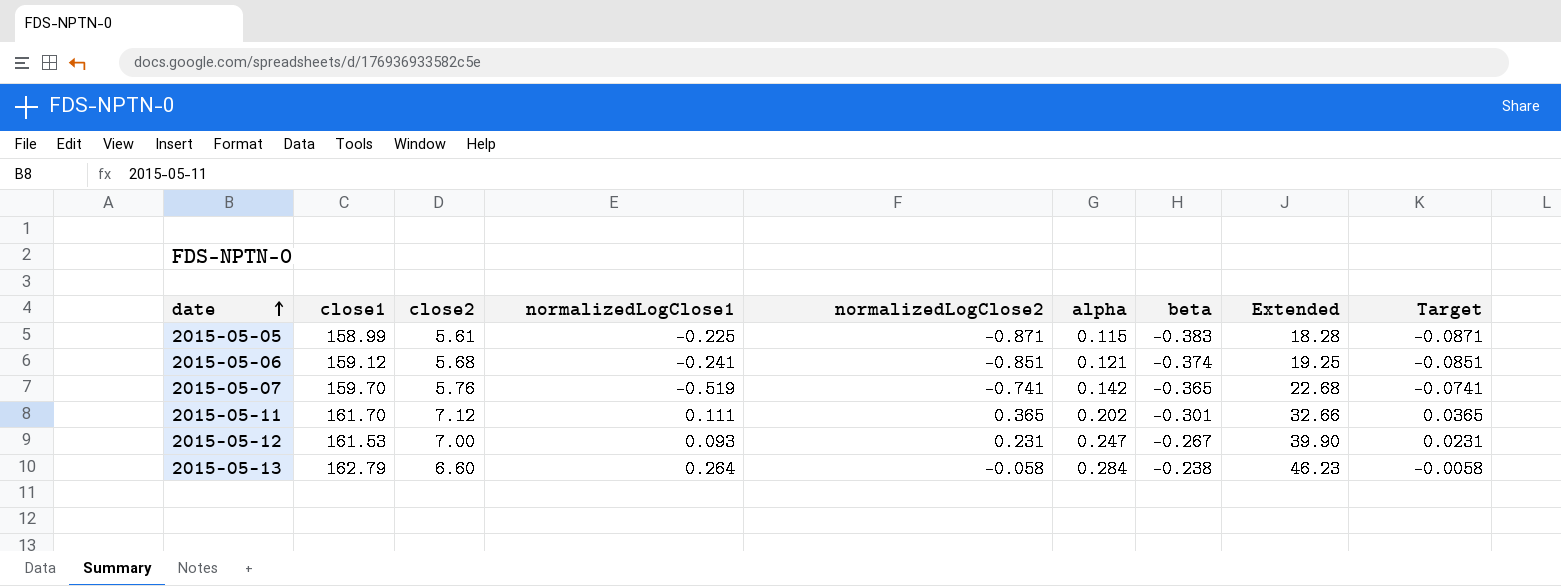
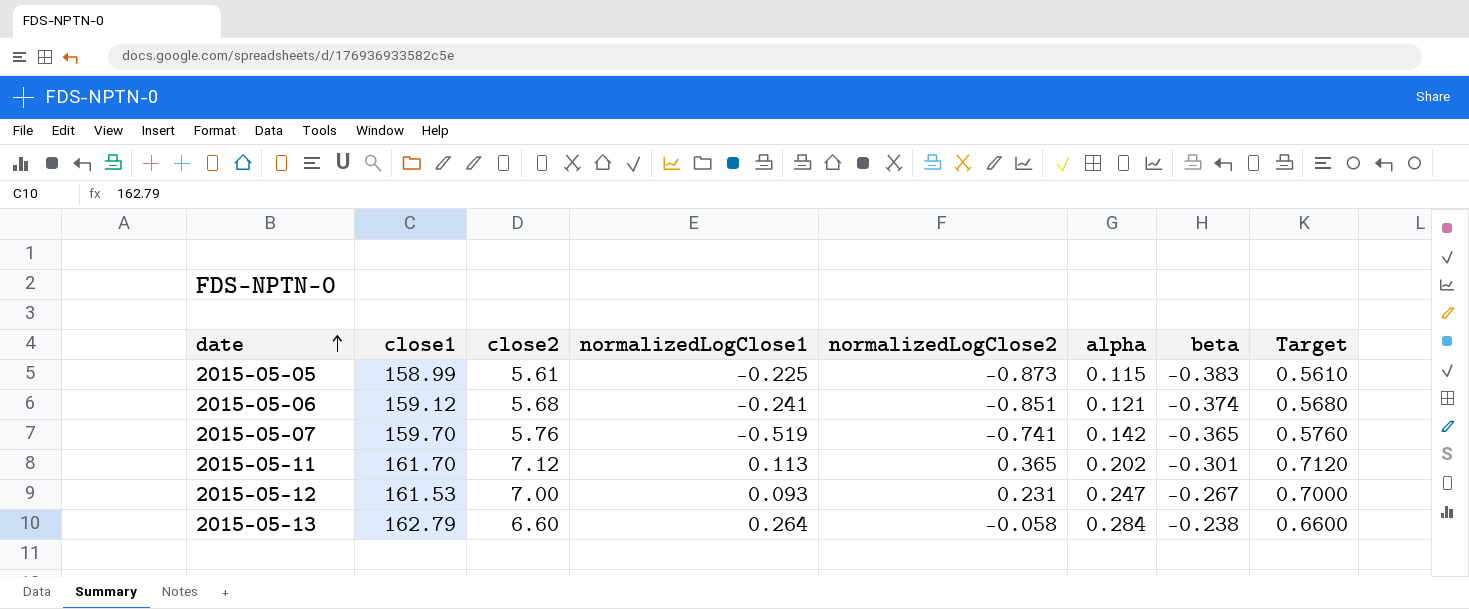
column Extended | formula: [close1] * [alpha] -> none
column Target | formula: [normalizedLogClose2] * 0.1 -> [close2] * 0.1
2015-05-05 | normalizedLogClose2: -0.871 -> -0.873
2015-05-11 | normalizedLogClose1: 0.111 -> 0.113

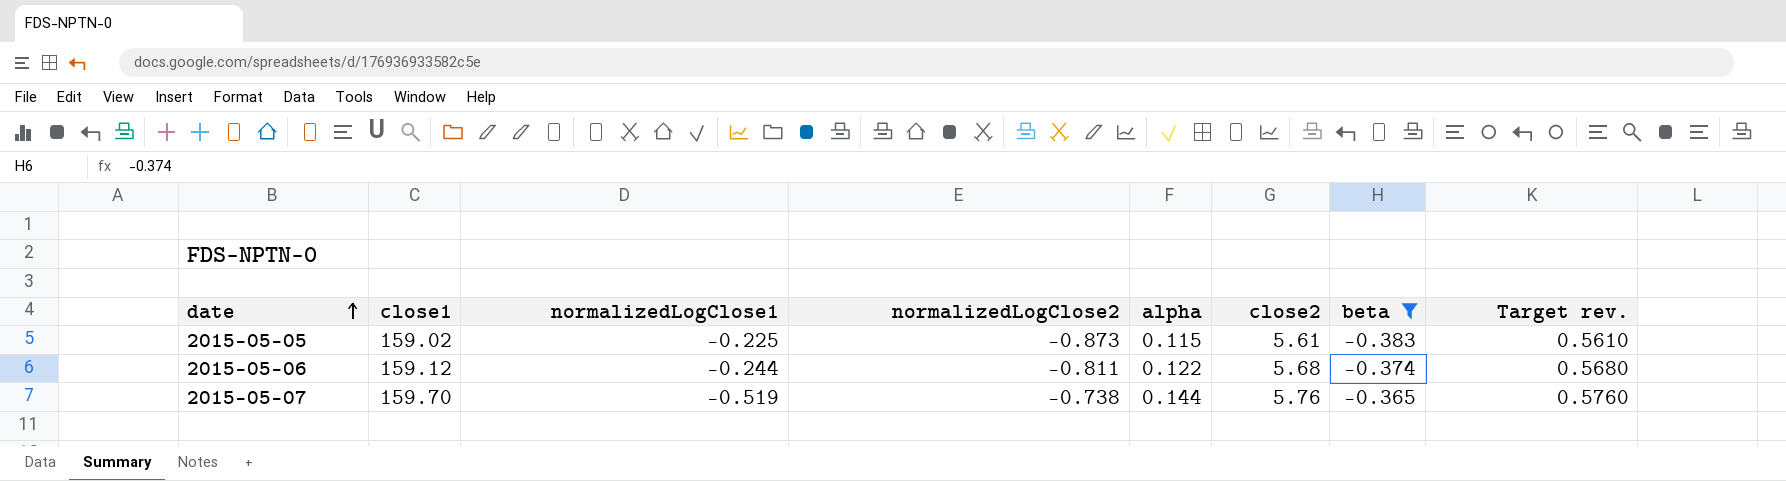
filter: none -> beta <= -0.365
column close2 | position: 3 -> 6
column name: Target -> Target rev.
2015-05-05 | close1: 158.99 -> 159.02
2015-05-06 | normalizedLogClose1: -0.241 -> -0.244
2015-05-06 | normalizedLogClose2: -0.851 -> -0.811
2015-05-06 | alpha: 0.121 -> 0.122
2015-05-07 | normalizedLogClose2: -0.741 -> -0.738
2015-05-07 | alpha: 0.142 -> 0.144

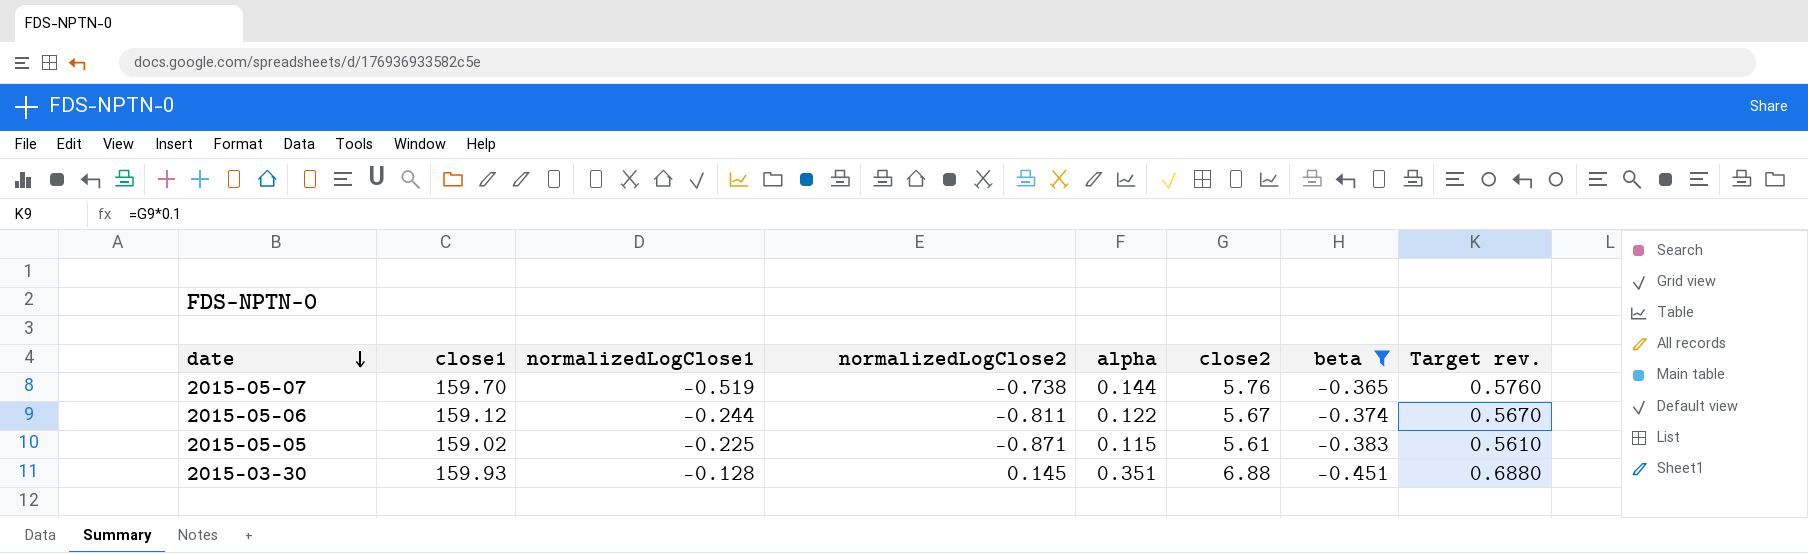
row order: date ascending -> date descending
2015-05-06 | close2: 5.68 -> 5.67
2015-05-06 | Target rev.: 0.5680 -> 0.5670
2015-05-05 | normalizedLogClose2: -0.873 -> -0.871
row 2015-03-30: none -> 159.93 | -0.128 | 0.145 | 0.351 | 6.88 | -0.451 | 0.6880

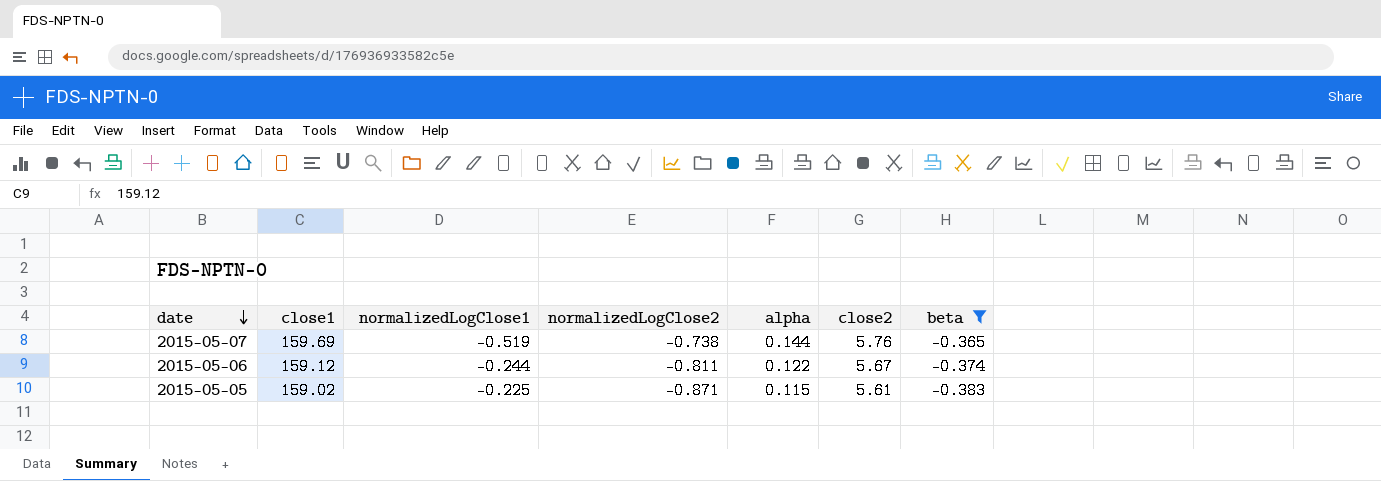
column Target rev. | formula: [close2] * 0.1 -> none
row 2015-03-30: 159.93 | -0.128 | 0.145 | 0.351 | 6.88 | -0.451 | 0.6880 -> none
2015-05-07 | close1: 159.70 -> 159.69

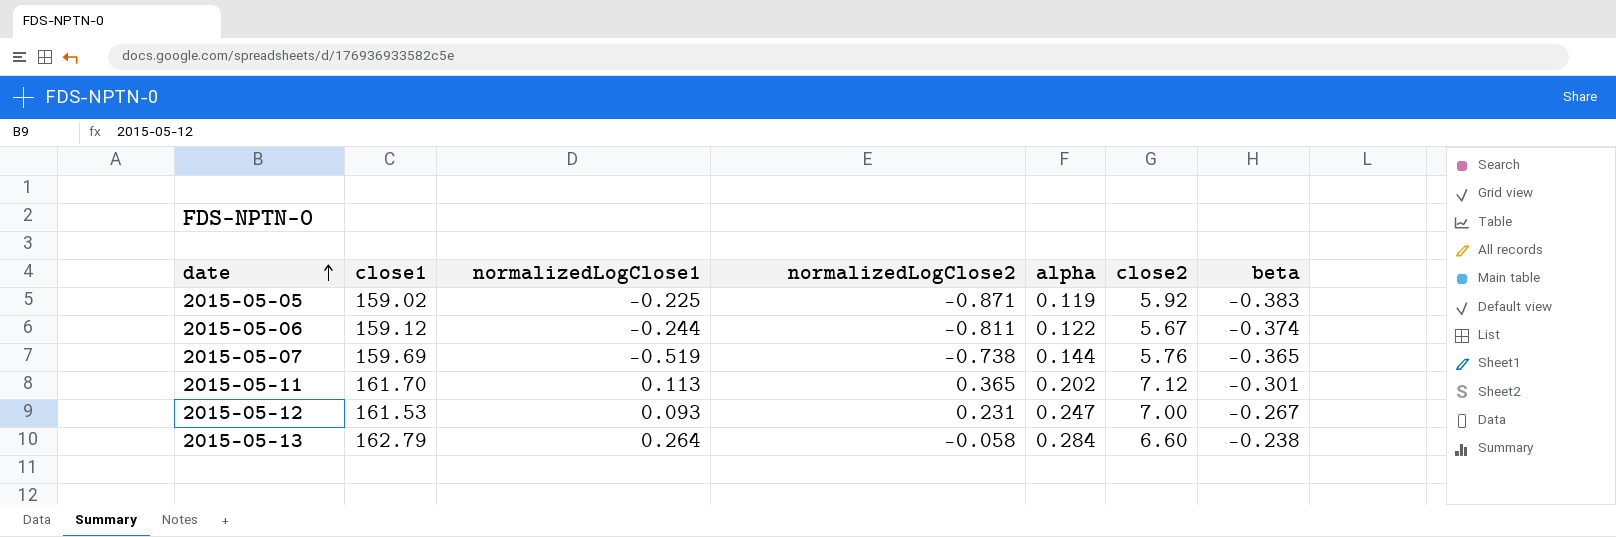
filter: beta <= -0.365 -> none
row order: date descending -> date ascending
2015-05-05 | alpha: 0.115 -> 0.119
2015-05-05 | close2: 5.61 -> 5.92

